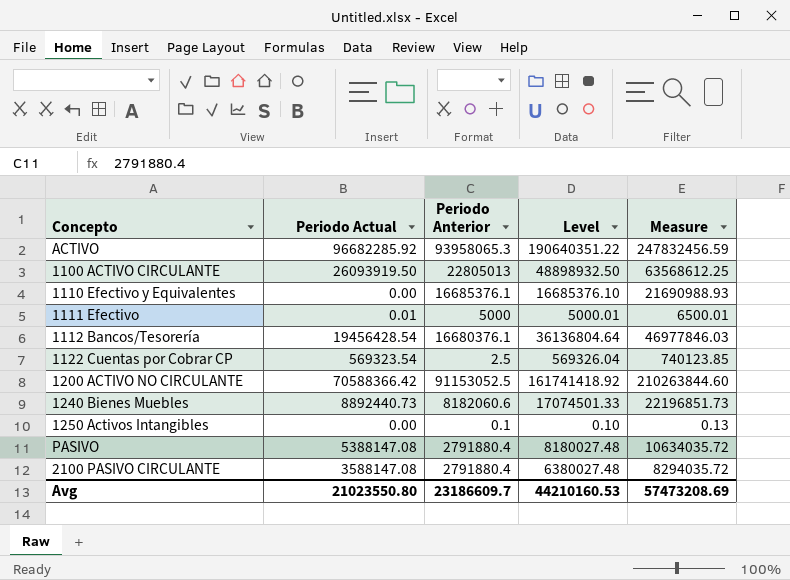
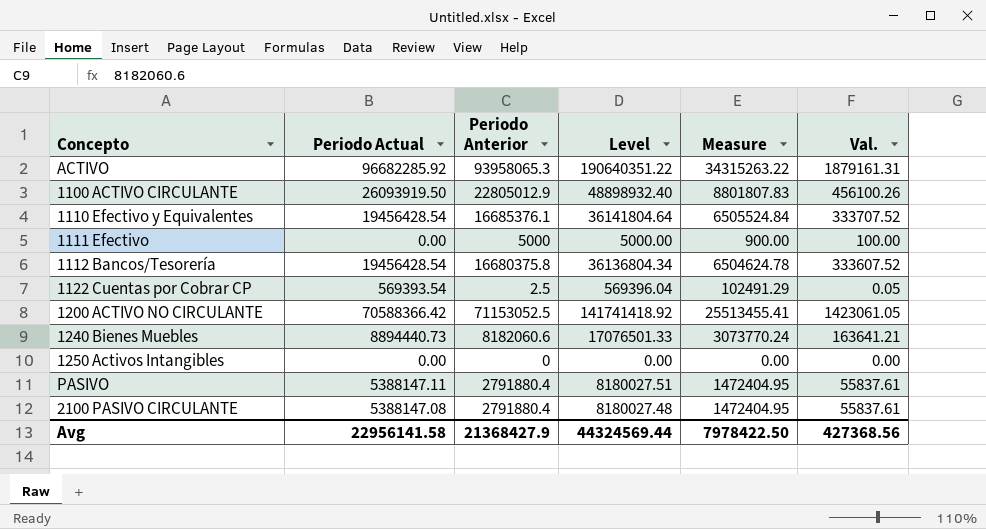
column Measure | formula: [Level] * 1.3 -> [Level] * 0.18
column Val. | formula: none -> [Periodo Anterior] * 0.02
1100 ACTIVO CIRCULANTE | Periodo Anterior: 22805013 -> 22805012.9
1100 ACTIVO CIRCULANTE | Level: 48898932.50 -> 48898932.40
1110 Efectivo y Equivalentes | Periodo Actual: 0.00 -> 19456428.54
1110 Efectivo y Equivalentes | Level: 16685376.10 -> 36141804.64
1111 Efectivo | Periodo Actual: 0.01 -> 0.00
1111 Efectivo | Level: 5000.01 -> 5000.00
1112 Bancos/Tesorería | Periodo Anterior: 16680376.1 -> 16680375.8
1112 Bancos/Tesorería | Level: 36136804.64 -> 36136804.34
1122 Cuentas por Cobrar CP | Periodo Actual: 569323.54 -> 569393.54
1122 Cuentas por Cobrar CP | Level: 569326.04 -> 569396.04
1200 ACTIVO NO CIRCULANTE | Periodo Anterior: 91153052.5 -> 71153052.5
1200 ACTIVO NO CIRCULANTE | Level: 161741418.92 -> 141741418.92
1240 Bienes Muebles | Periodo Actual: 8892440.73 -> 8894440.73
1240 Bienes Muebles | Level: 17074501.33 -> 17076501.33
1250 Activos Intangibles | Periodo Anterior: 0.1 -> 0
1250 Activos Intangibles | Level: 0.10 -> 0.00
PASIVO | Periodo Actual: 5388147.08 -> 5388147.11
PASIVO | Level: 8180027.48 -> 8180027.51
2100 PASIVO CIRCULANTE | Periodo Actual: 3588147.08 -> 5388147.08
2100 PASIVO CIRCULANTE | Level: 6380027.48 -> 8180027.48
Avg | Periodo Actual: 21023550.80 -> 22956141.58
Avg | Periodo Anterior: 23186609.7 -> 21368427.9
Avg | Level: 44210160.53 -> 44324569.44
Avg | Measure: 57473208.69 -> 7978422.50

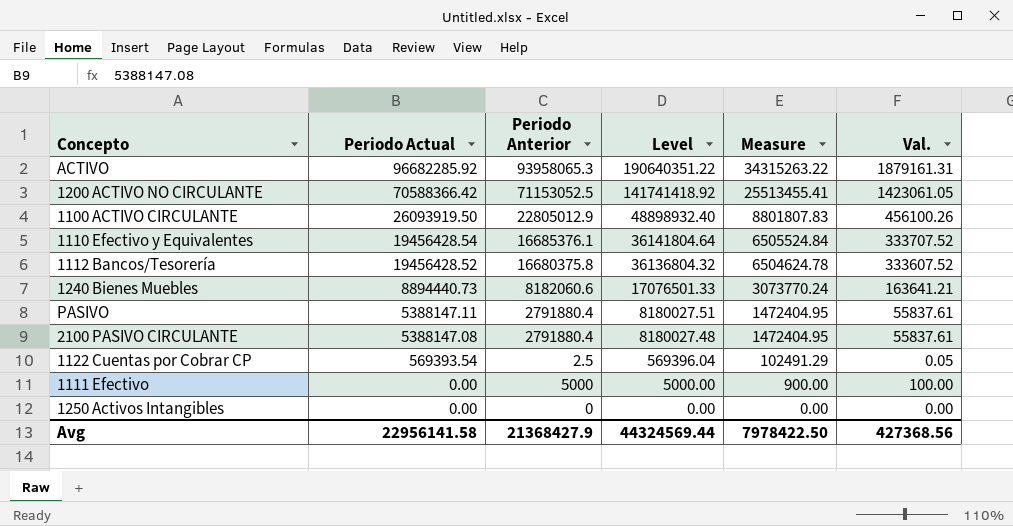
row order: none -> Periodo Actual descending
1112 Bancos/Tesorería | Periodo Actual: 19456428.54 -> 19456428.52
1112 Bancos/Tesorería | Level: 36136804.34 -> 36136804.32

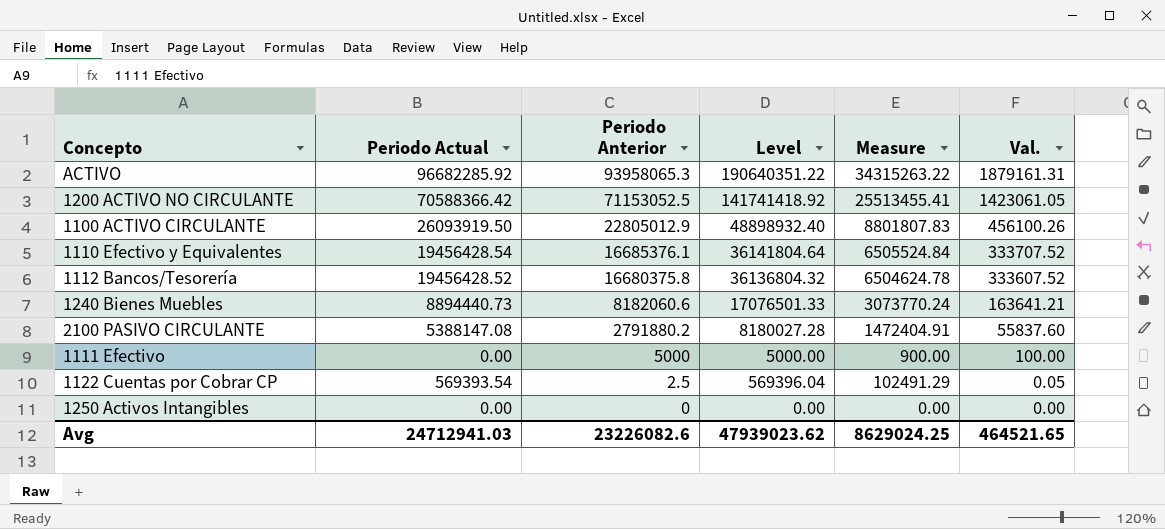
row order: Periodo Actual descending -> Periodo Anterior descending
row PASIVO: 5388147.11 | 2791880.4 | 8180027.51 | 1472404.95 | 55837.61 -> none
2100 PASIVO CIRCULANTE | Periodo Anterior: 2791880.4 -> 2791880.2
2100 PASIVO CIRCULANTE | Level: 8180027.48 -> 8180027.28
2100 PASIVO CIRCULANTE | Measure: 1472404.95 -> 1472404.91
2100 PASIVO CIRCULANTE | Val.: 55837.61 -> 55837.60
Avg | Periodo Actual: 22956141.58 -> 24712941.03
Avg | Periodo Anterior: 21368427.9 -> 23226082.6
Avg | Level: 44324569.44 -> 47939023.62
Avg | Measure: 7978422.50 -> 8629024.25
Avg | Val.: 427368.56 -> 464521.65

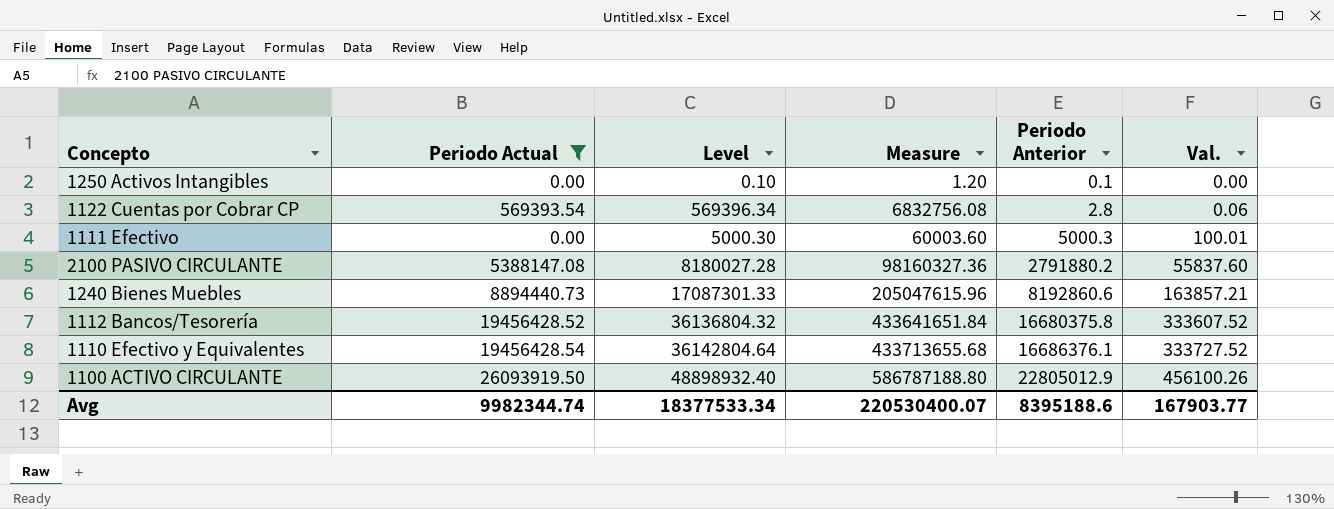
filter: none -> Periodo Actual <= 26093919.50
row order: Periodo Anterior descending -> Periodo Anterior ascending
column Measure | formula: [Level] * 0.18 -> [Level] * 12
column Periodo Anterior | position: 3 -> 5
1250 Activos Intangibles | Level: 0.00 -> 0.10
1250 Activos Intangibles | Periodo Anterior: 0 -> 0.1
1122 Cuentas por Cobrar CP | Level: 569396.04 -> 569396.34
1122 Cuentas por Cobrar CP | Periodo Anterior: 2.5 -> 2.8
1122 Cuentas por Cobrar CP | Val.: 0.05 -> 0.06
1111 Efectivo | Level: 5000.00 -> 5000.30
1111 Efectivo | Periodo Anterior: 5000 -> 5000.3
1111 Efectivo | Val.: 100.00 -> 100.01
1240 Bienes Muebles | Level: 17076501.33 -> 17087301.33
1240 Bienes Muebles | Periodo Anterior: 8182060.6 -> 8192860.6
1240 Bienes Muebles | Val.: 163641.21 -> 163857.21
1110 Efectivo y Equivalentes | Level: 36141804.64 -> 36142804.64
1110 Efectivo y Equivalentes | Periodo Anterior: 16685376.1 -> 16686376.1
1110 Efectivo y Equivalentes | Val.: 333707.52 -> 333727.52
Avg | Periodo Actual: 24712941.03 -> 9982344.74
Avg | Level: 47939023.62 -> 18377533.34
Avg | Measure: 8629024.25 -> 220530400.07
Avg | Periodo Anterior: 23226082.6 -> 8395188.6
Avg | Val.: 464521.65 -> 167903.77

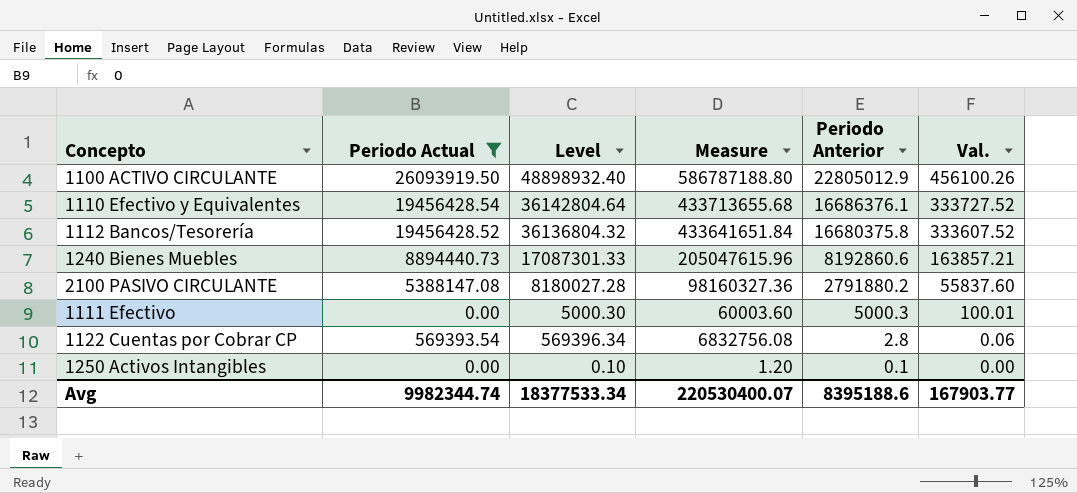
row order: Periodo Anterior ascending -> Periodo Anterior descending

